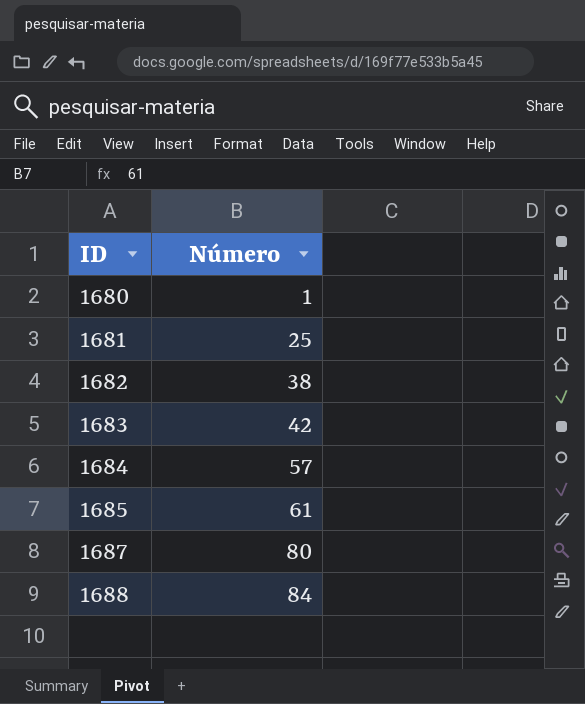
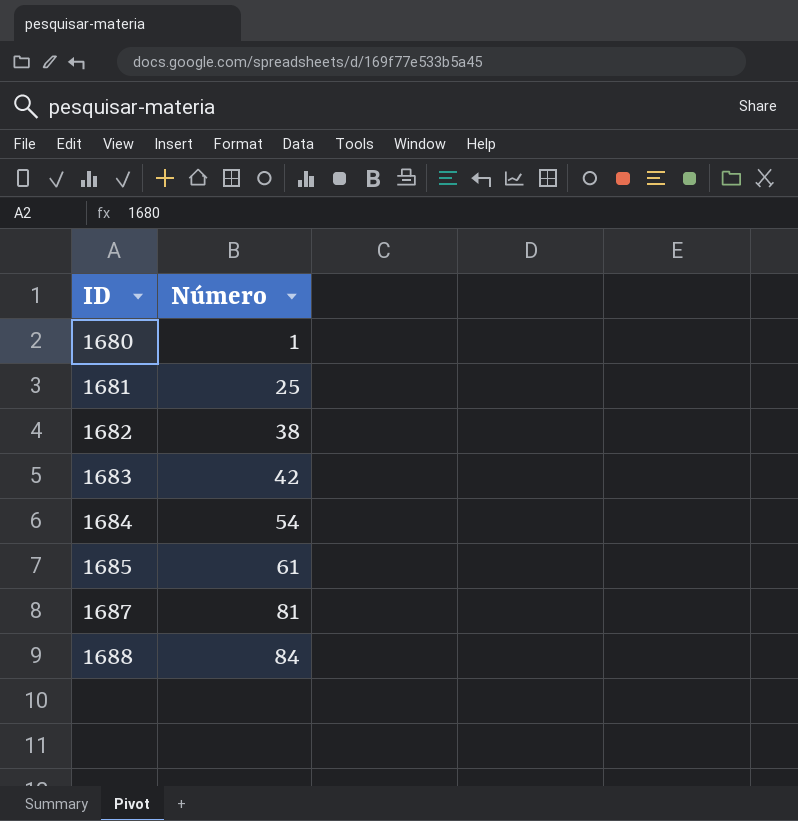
1684 | Número: 57 -> 54
1687 | Número: 80 -> 81

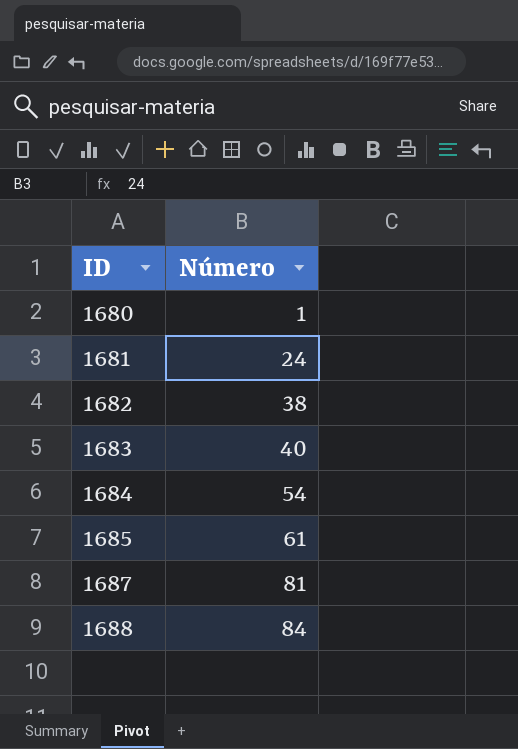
1681 | Número: 25 -> 24
1683 | Número: 42 -> 40

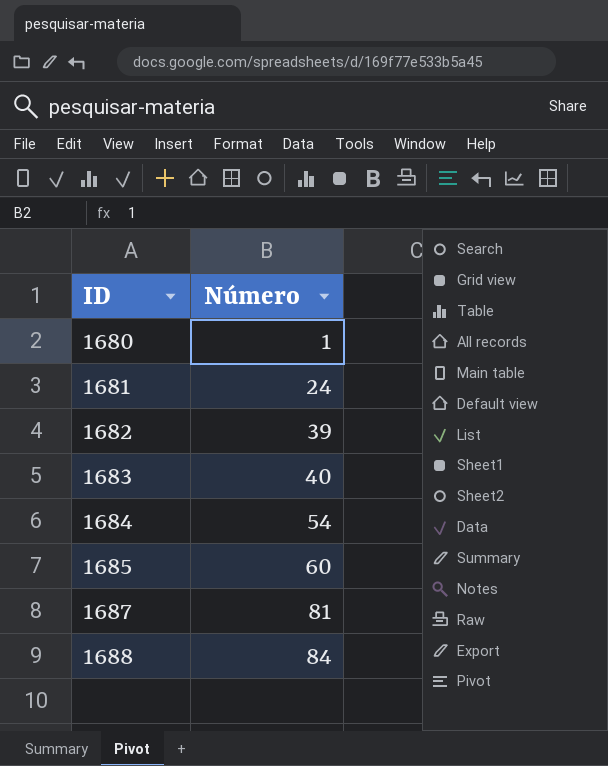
1682 | Número: 38 -> 39
1685 | Número: 61 -> 60

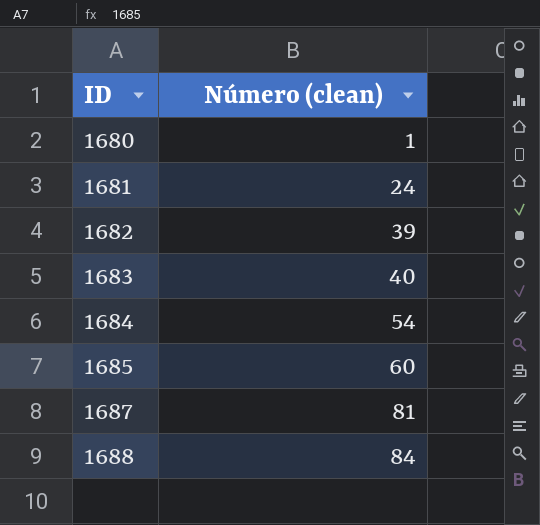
column name: Número -> Número (clean)

